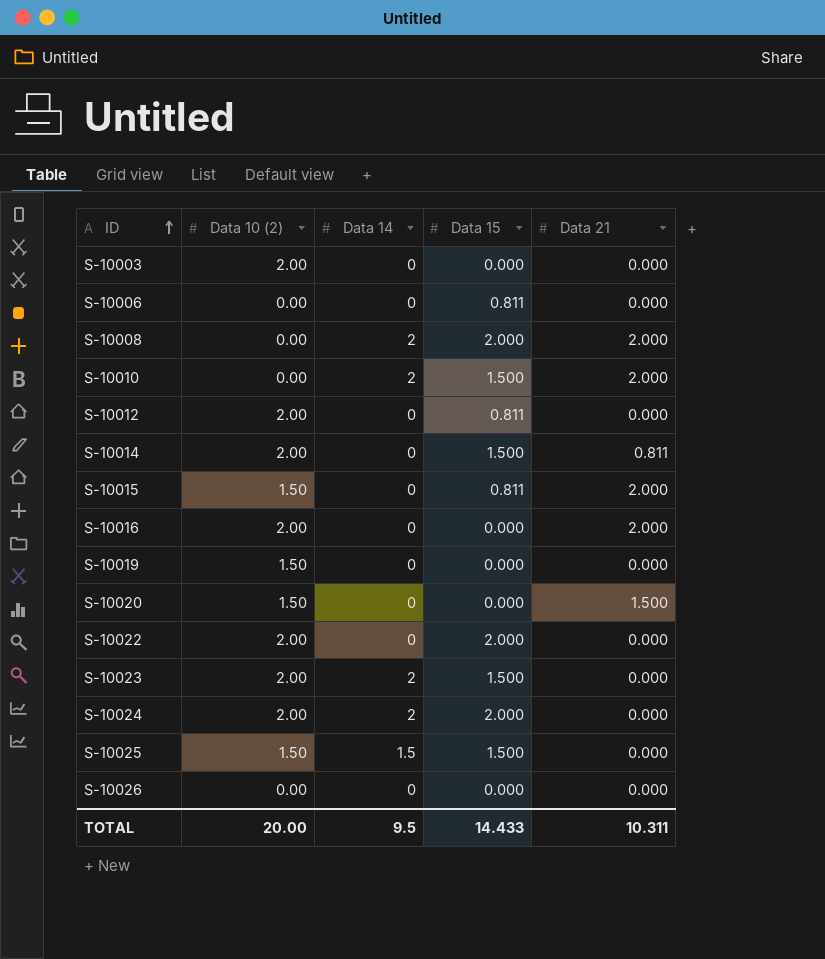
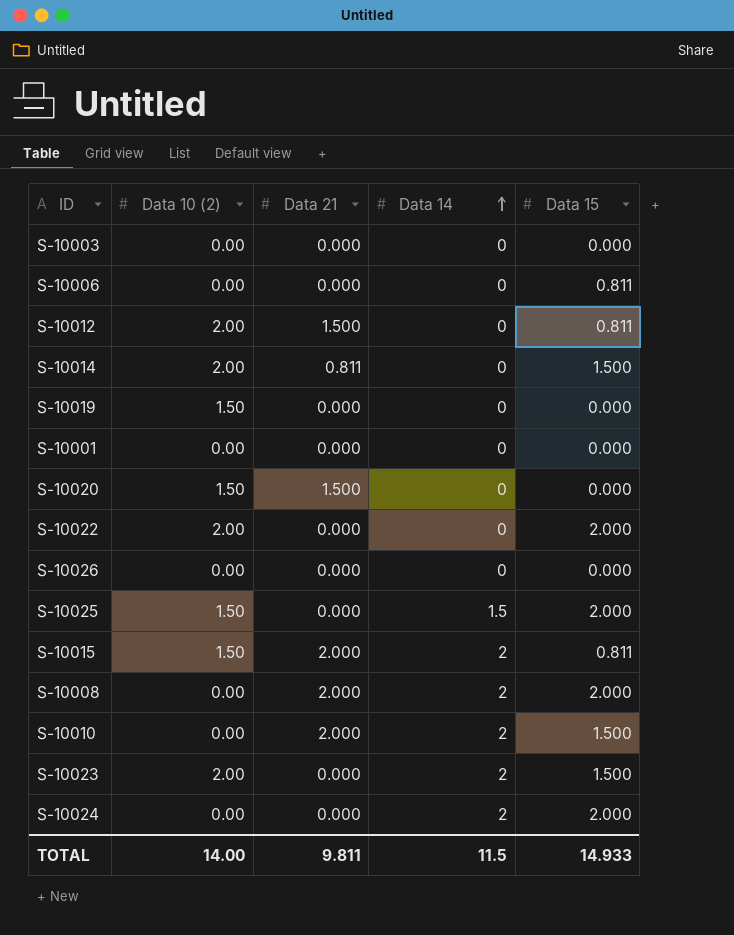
row order: ID ascending -> Data 14 ascending
column Data 21 | position: 5 -> 3
row S-10016: 2.00 | 0 | 0.000 | 2.000 -> none
S-10003 | Data 10 (2): 2.00 -> 0.00
S-10012 | Data 21: 0.000 -> 1.500
row S-10001: none -> 0.00 | 0.000 | 0 | 0.000
S-10025 | Data 15: 1.500 -> 2.000
S-10015 | Data 14: 0 -> 2
S-10024 | Data 10 (2): 2.00 -> 0.00
TOTAL | Data 10 (2): 20.00 -> 14.00
TOTAL | Data 21: 10.311 -> 9.811
TOTAL | Data 14: 9.5 -> 11.5
TOTAL | Data 15: 14.433 -> 14.933

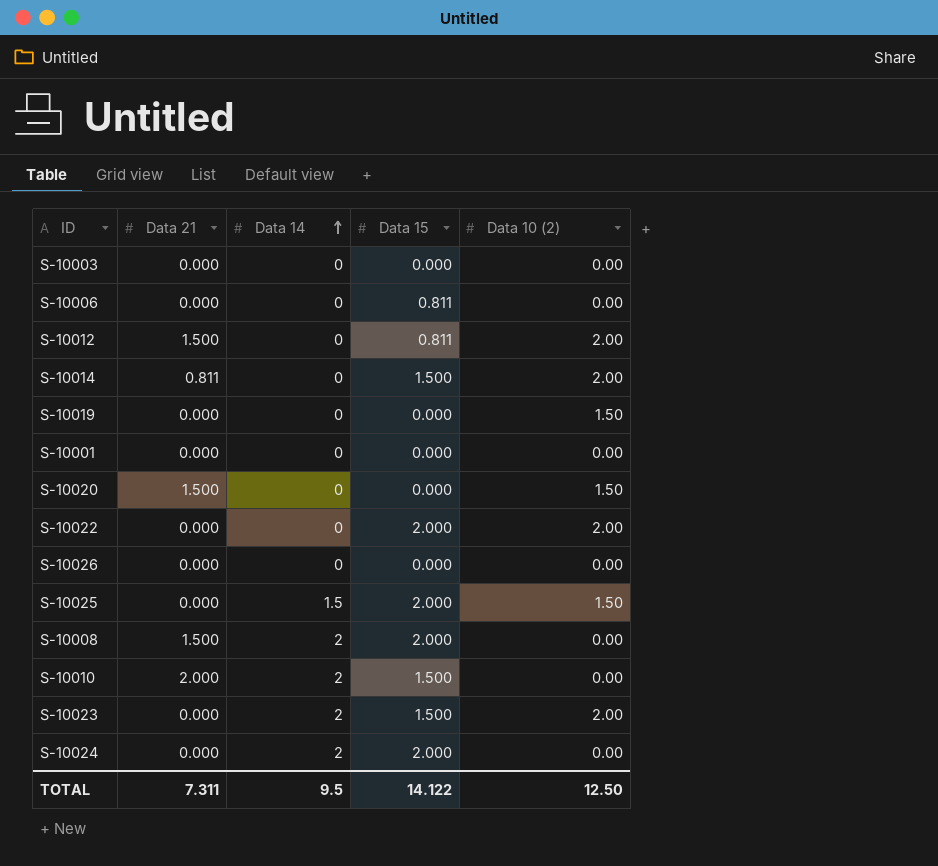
column Data 10 (2) | position: 2 -> 5
row S-10015: 1.50 | 2.000 | 2 | 0.811 -> none
S-10008 | Data 21: 2.000 -> 1.500
TOTAL | Data 21: 9.811 -> 7.311
TOTAL | Data 14: 11.5 -> 9.5
TOTAL | Data 15: 14.933 -> 14.122
TOTAL | Data 10 (2): 14.00 -> 12.50

